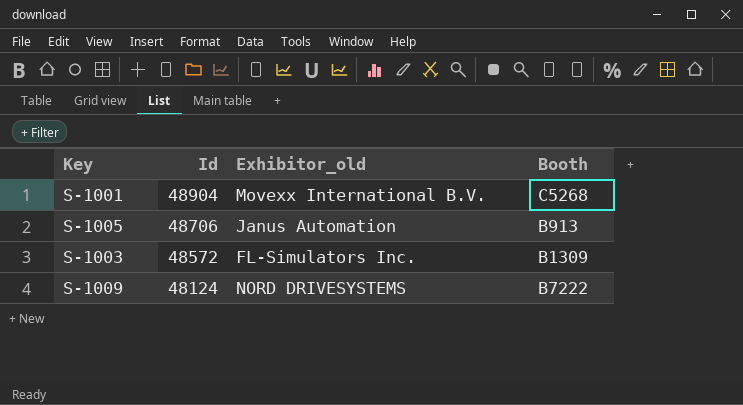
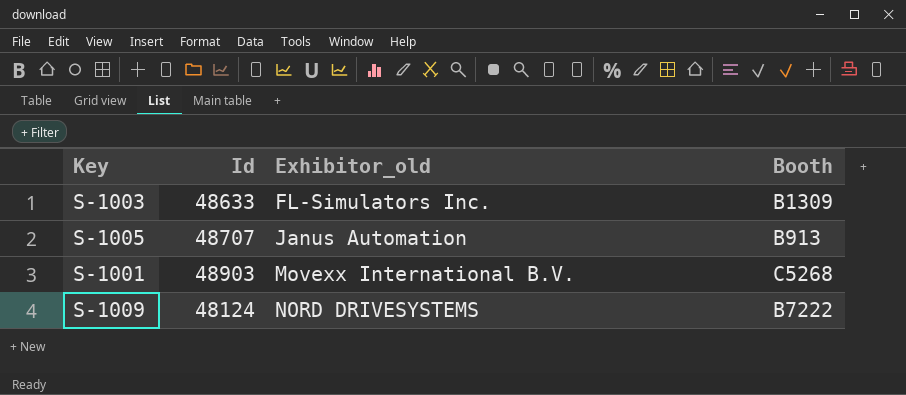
row order: Id descending -> Exhibitor_old ascending
S-1003 | Id: 48572 -> 48633
S-1005 | Id: 48706 -> 48707
S-1001 | Id: 48904 -> 48903

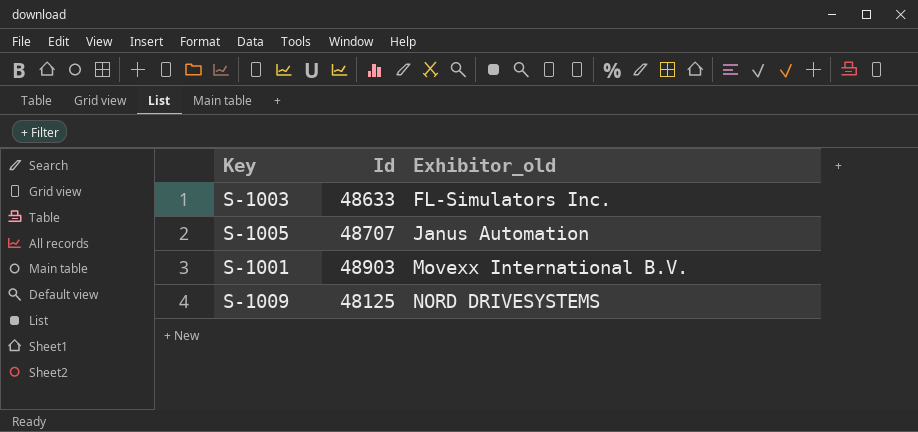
column Booth | position: 4 -> none
S-1009 | Id: 48124 -> 48125

